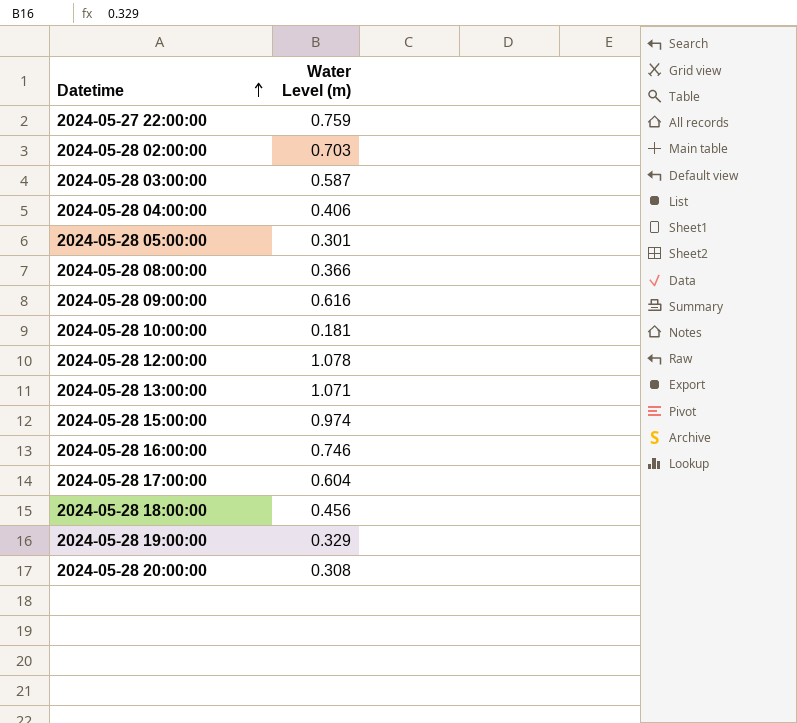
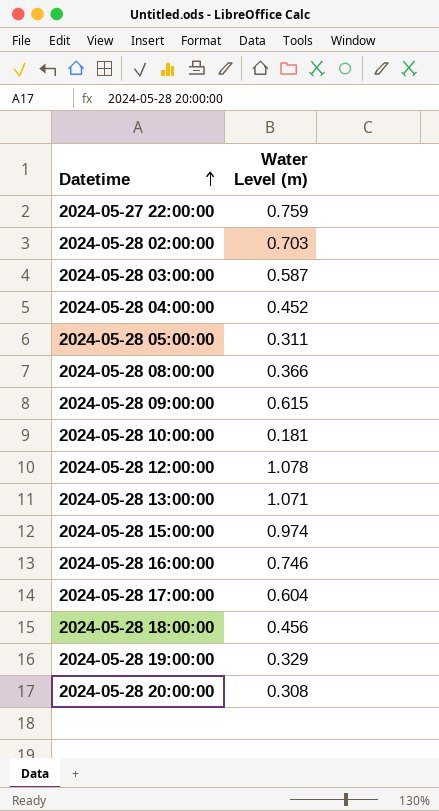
2024-05-28 04:00:00 | Water Level (m): 0.406 -> 0.452
2024-05-28 05:00:00 | Water Level (m): 0.301 -> 0.311
2024-05-28 09:00:00 | Water Level (m): 0.616 -> 0.615

